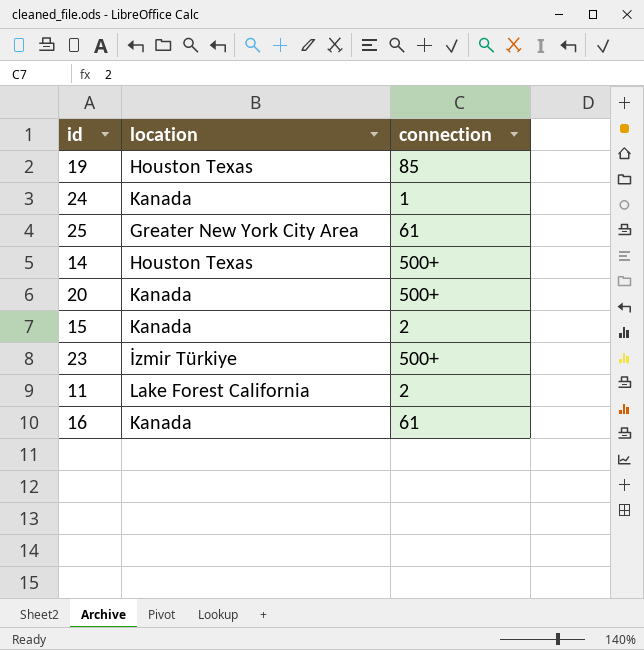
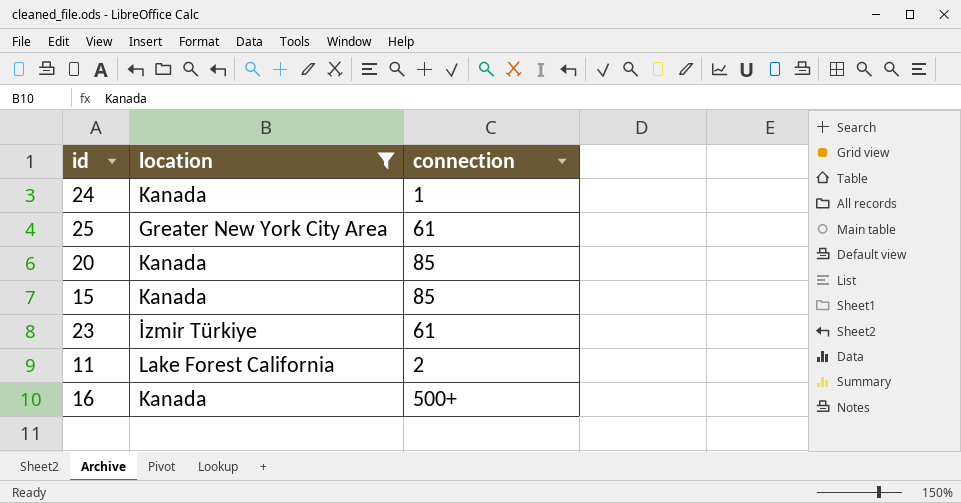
filter: none -> location != Houston Texas
20 | connection: 500+ -> 85
15 | connection: 2 -> 85
23 | connection: 500+ -> 61
16 | connection: 61 -> 500+

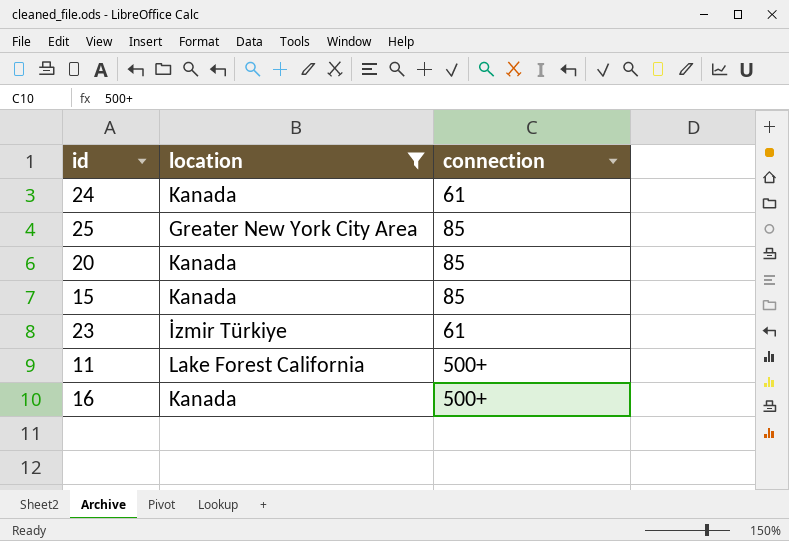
24 | connection: 1 -> 61
25 | connection: 61 -> 85
11 | connection: 2 -> 500+

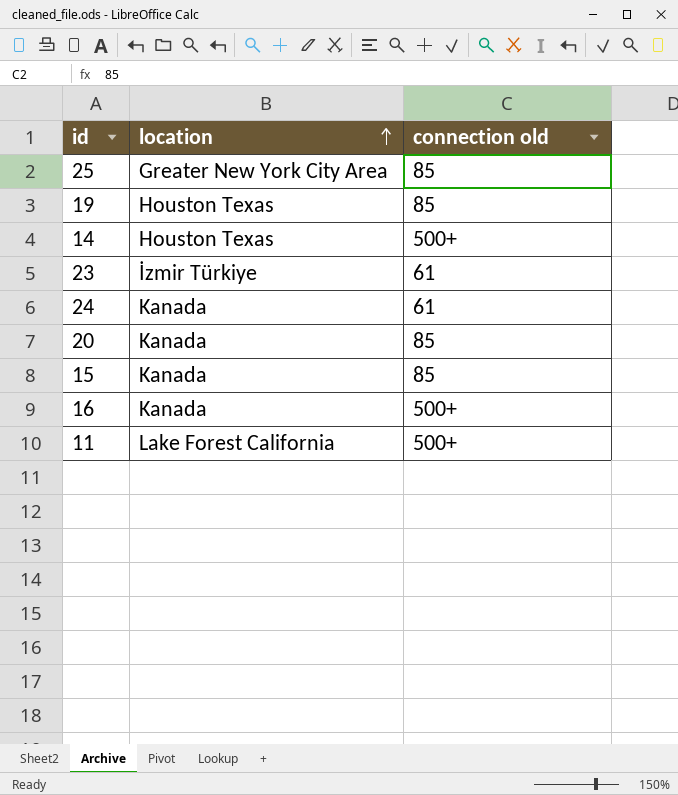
filter: location != Houston Texas -> none
row order: none -> location ascending
column name: connection -> connection old

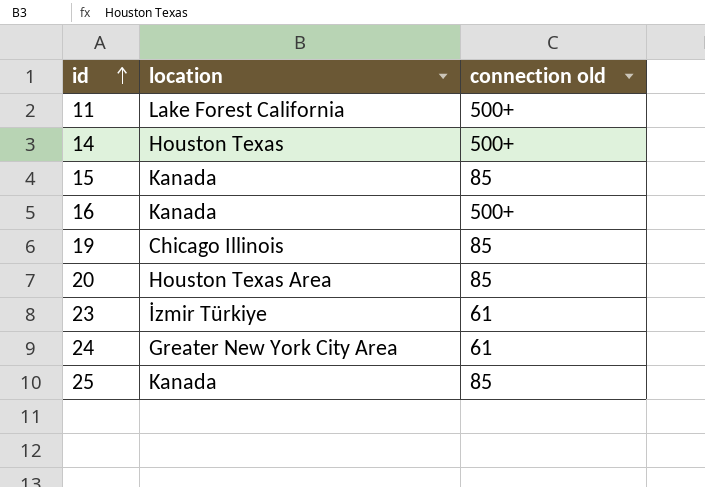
row order: location ascending -> id ascending
19 | location: Houston Texas -> Chicago Illinois
20 | location: Kanada -> Houston Texas Area
24 | location: Kanada -> Greater New York City Area
25 | location: Greater New York City Area -> Kanada

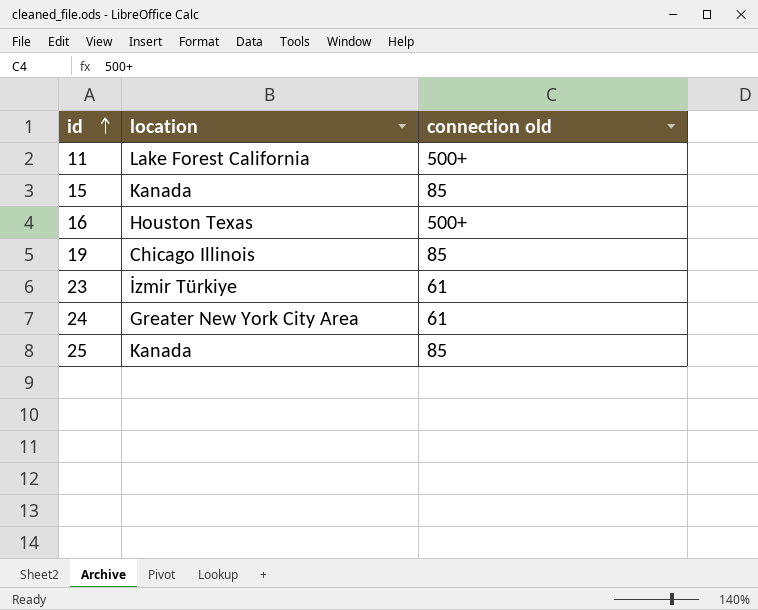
row 14: Houston Texas | 500+ -> none
row 20: Houston Texas Area | 85 -> none
16 | location: Kanada -> Houston Texas

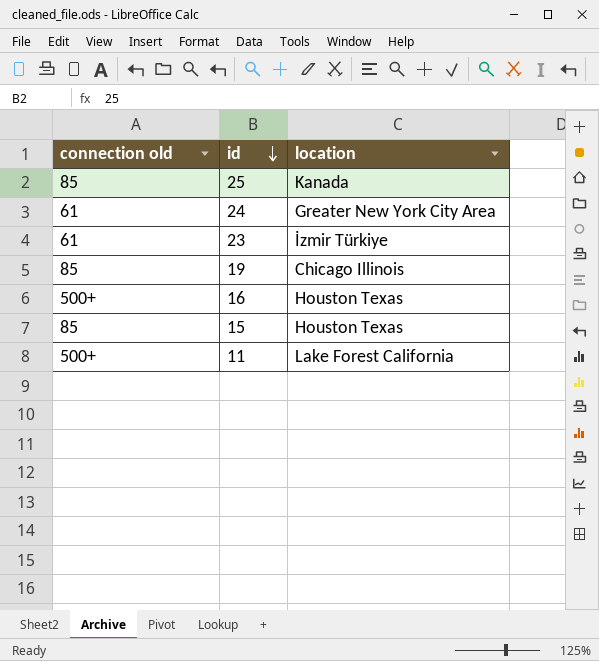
row order: id ascending -> id descending
column connection old | position: 3 -> 1
15 | location: Kanada -> Houston Texas

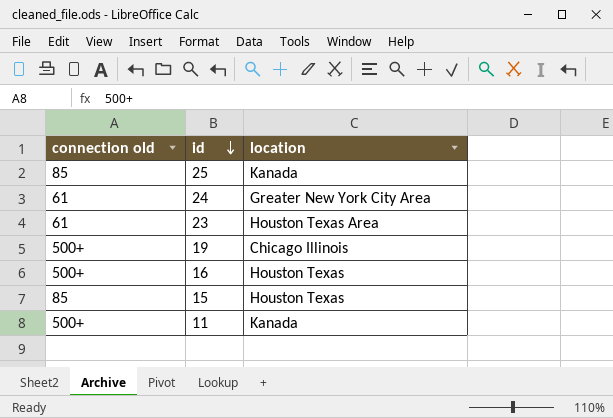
23 | location: İzmir Türkiye -> Houston Texas Area
19 | connection old: 85 -> 500+
11 | location: Lake Forest California -> Kanada

